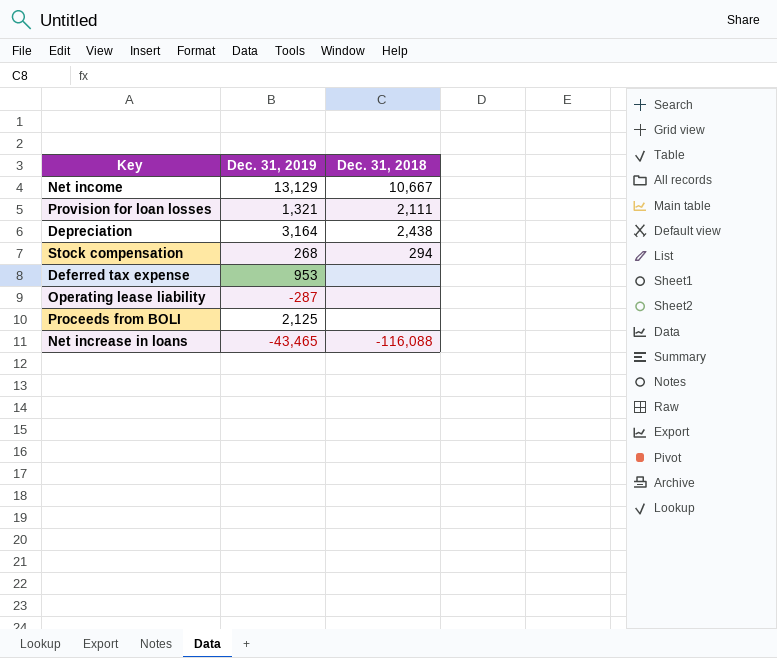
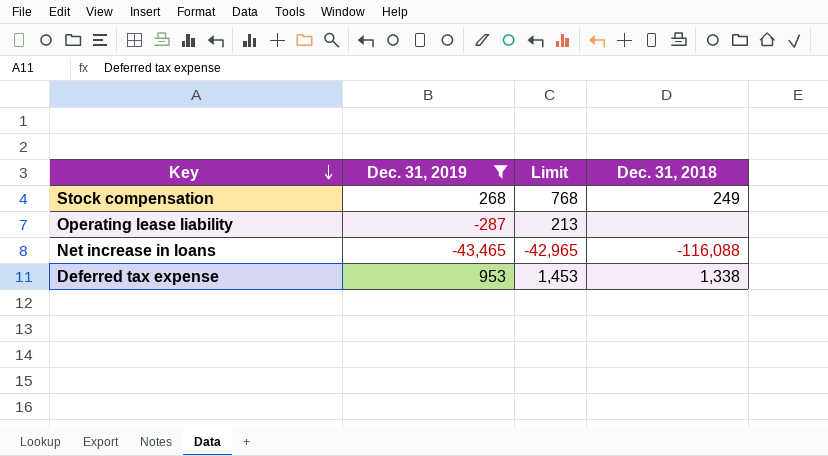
filter: none -> Dec. 31, 2019 <= 953
row order: none -> Key descending
column Limit | formula: none -> [Dec. 31, 2019] + 500
Stock compensation | Dec. 31, 2018: 294 -> 249
Deferred tax expense | Dec. 31, 2018: none -> 1,338

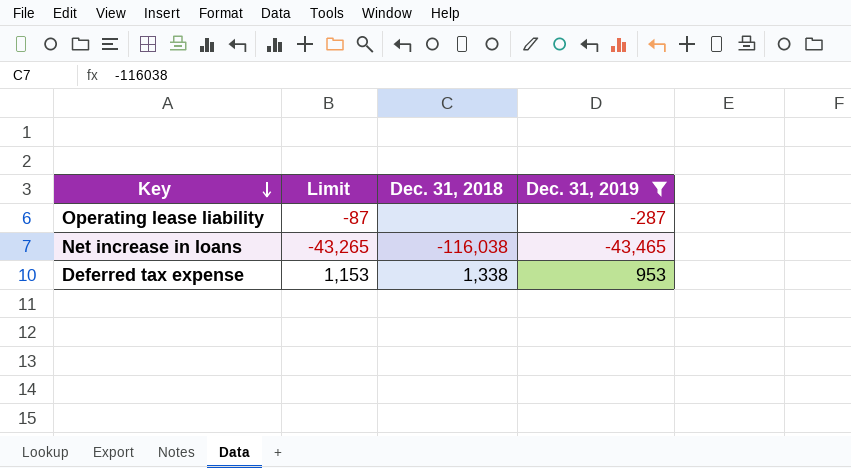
column Limit | formula: [Dec. 31, 2019] + 500 -> [Dec. 31, 2019] + 200
column Dec. 31, 2019 | position: 2 -> 4
row Stock compensation: 268 | 768 | 249 -> none
Net increase in loans | Dec. 31, 2018: -116,088 -> -116,038

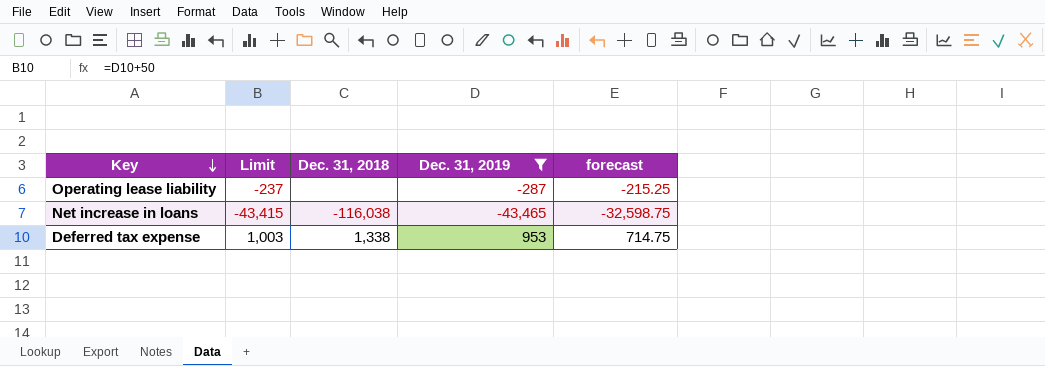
column Limit | formula: [Dec. 31, 2019] + 200 -> [Dec. 31, 2019] + 50
column forecast | formula: none -> [Dec. 31, 2019] * 0.75

